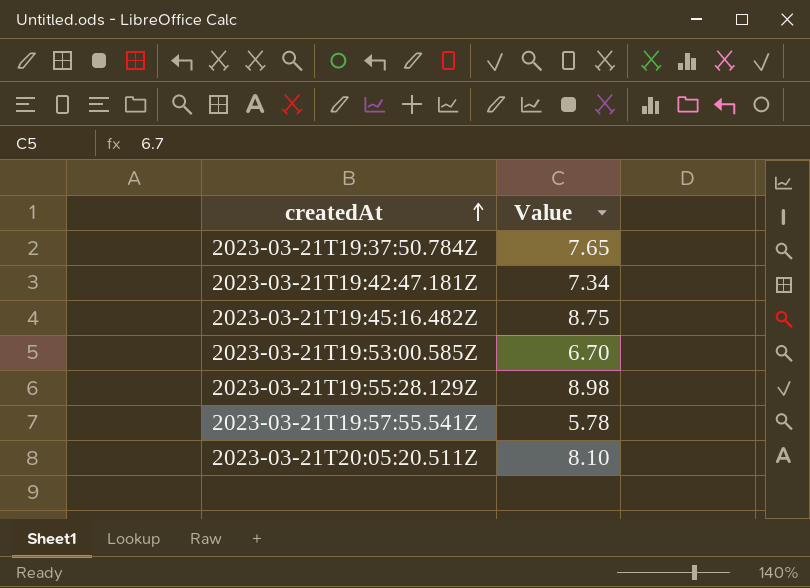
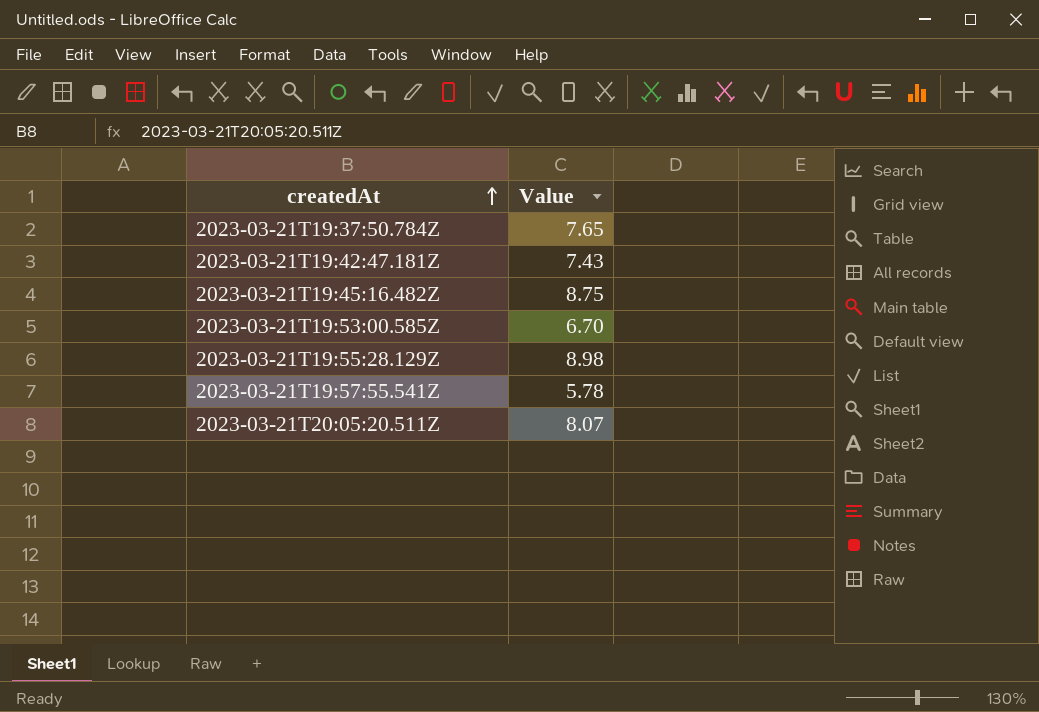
2023-03-21T19:42:47.181Z | Value: 7.34 -> 7.43
2023-03-21T20:05:20.511Z | Value: 8.10 -> 8.07

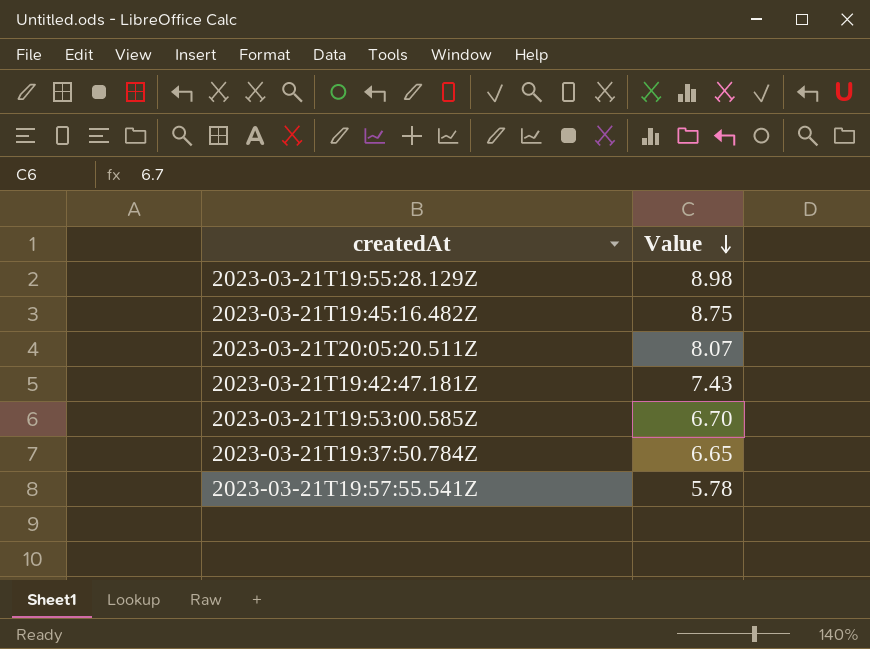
row order: createdAt ascending -> Value descending
2023-03-21T19:37:50.784Z | Value: 7.65 -> 6.65

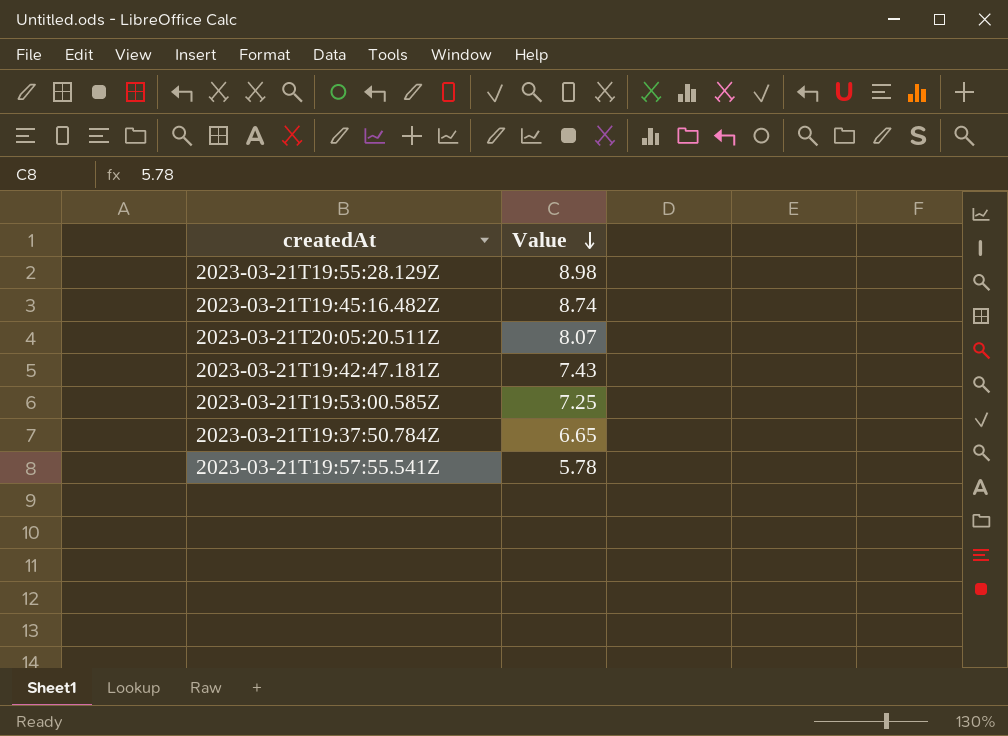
2023-03-21T19:45:16.482Z | Value: 8.75 -> 8.74
2023-03-21T19:53:00.585Z | Value: 6.70 -> 7.25

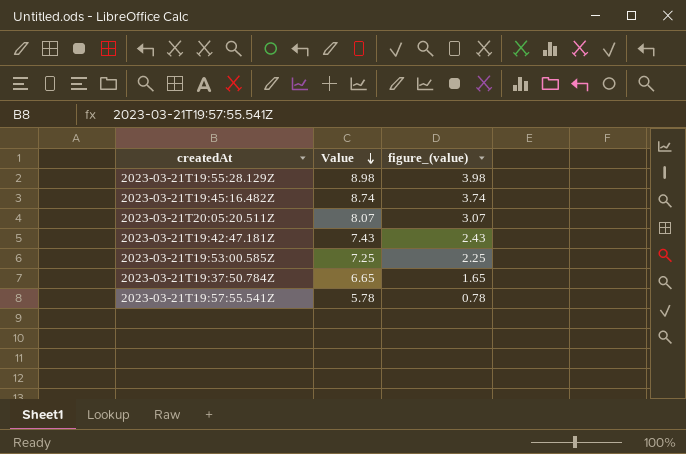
column figure_(value) | formula: none -> [Value] - 5

